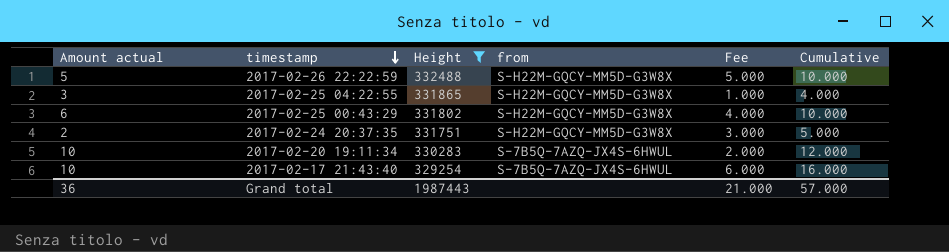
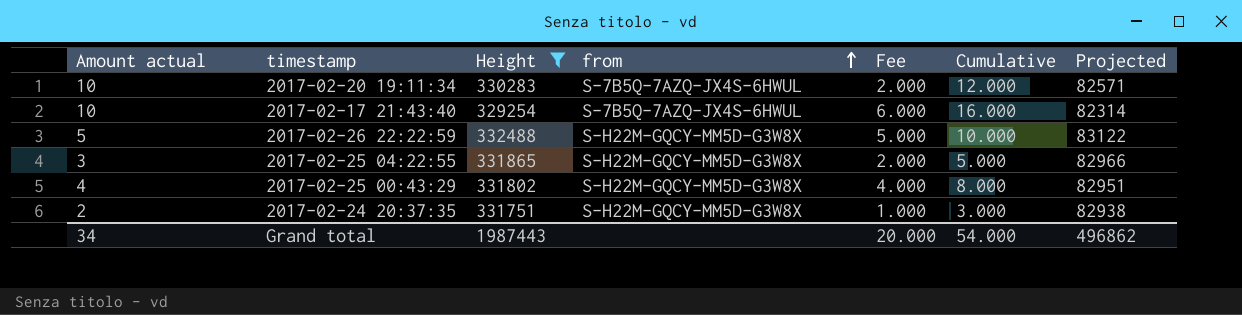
row order: timestamp descending -> from ascending
column Projected | formula: none -> [Height] * 0.25
2017-02-25 04:22:55 | Fee: 1.000 -> 2.000
2017-02-25 04:22:55 | Cumulative: 4.000 -> 5.000
2017-02-25 00:43:29 | Amount actual: 6 -> 4
2017-02-25 00:43:29 | Cumulative: 10.000 -> 8.000
2017-02-24 20:37:35 | Fee: 3.000 -> 1.000
2017-02-24 20:37:35 | Cumulative: 5.000 -> 3.000
Grand total | Amount actual: 36 -> 34
Grand total | Fee: 21.000 -> 20.000
Grand total | Cumulative: 57.000 -> 54.000

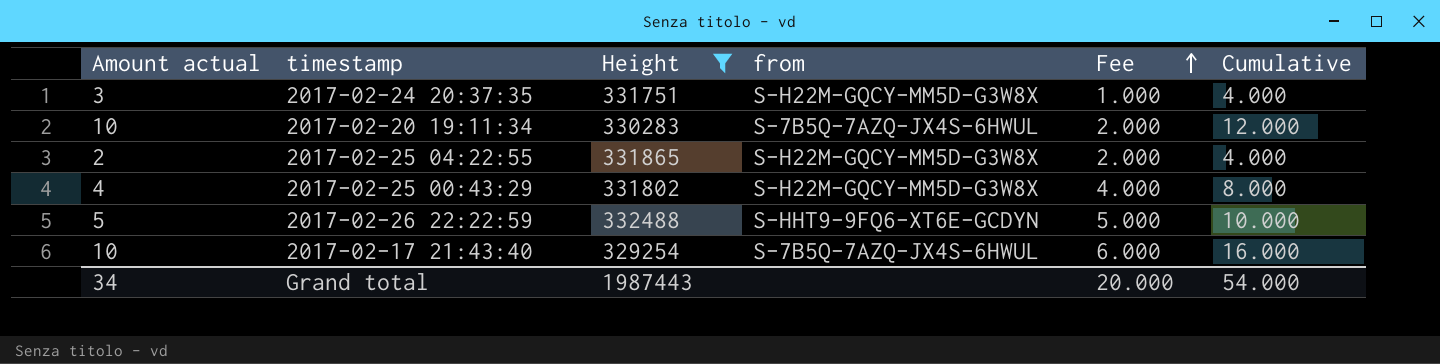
row order: from ascending -> Fee ascending
column Projected | formula: [Height] * 0.25 -> none
2017-02-24 20:37:35 | Amount actual: 2 -> 3
2017-02-24 20:37:35 | Cumulative: 3.000 -> 4.000
2017-02-25 04:22:55 | Amount actual: 3 -> 2
2017-02-25 04:22:55 | Cumulative: 5.000 -> 4.000
2017-02-26 22:22:59 | from: S-H22M-GQCY-MM5D-G3W8X -> S-HHT9-9FQ6-XT6E-GCDYN

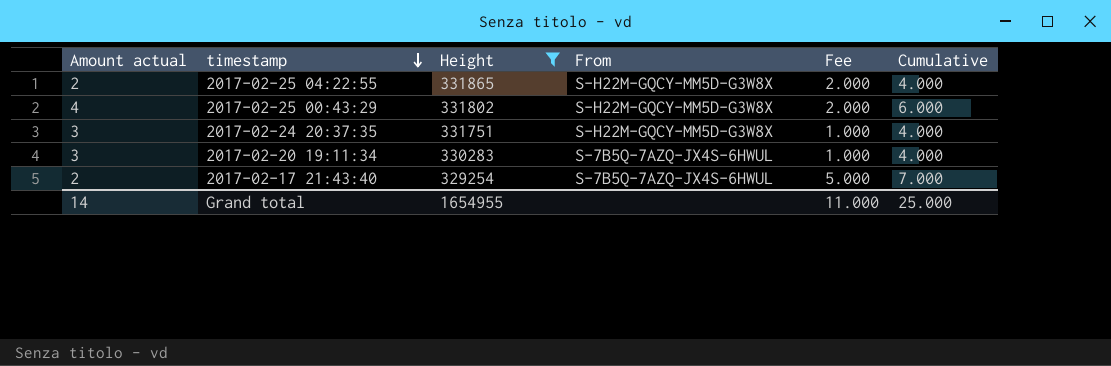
row order: Fee ascending -> timestamp descending
column name: from -> From
row 2017-02-26 22:22:59: 5 | 332488 | S-HHT9-9FQ6-XT6E-GCDYN | 5.000 | 10.000 -> none
2017-02-25 00:43:29 | Fee: 4.000 -> 2.000
2017-02-25 00:43:29 | Cumulative: 8.000 -> 6.000
2017-02-20 19:11:34 | Amount actual: 10 -> 3
2017-02-20 19:11:34 | Fee: 2.000 -> 1.000
2017-02-20 19:11:34 | Cumulative: 12.000 -> 4.000
2017-02-17 21:43:40 | Amount actual: 10 -> 2
2017-02-17 21:43:40 | Fee: 6.000 -> 5.000
2017-02-17 21:43:40 | Cumulative: 16.000 -> 7.000
Grand total | Amount actual: 34 -> 14
Grand total | Height: 1987443 -> 1654955
Grand total | Fee: 20.000 -> 11.000
Grand total | Cumulative: 54.000 -> 25.000

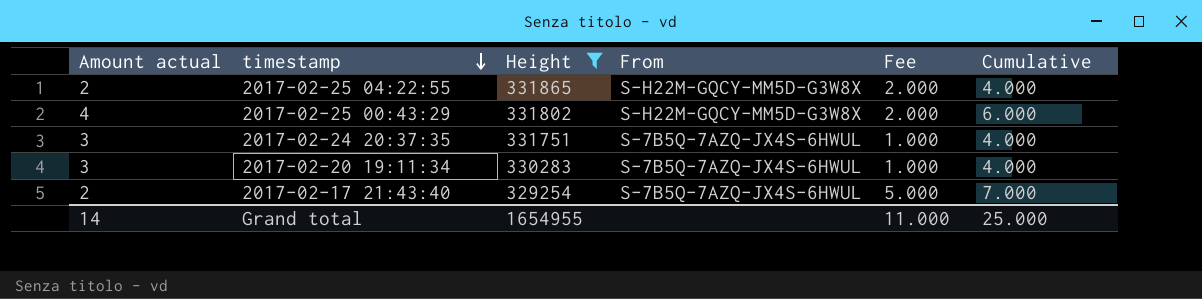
2017-02-24 20:37:35 | From: S-H22M-GQCY-MM5D-G3W8X -> S-7B5Q-7AZQ-JX4S-6HWUL

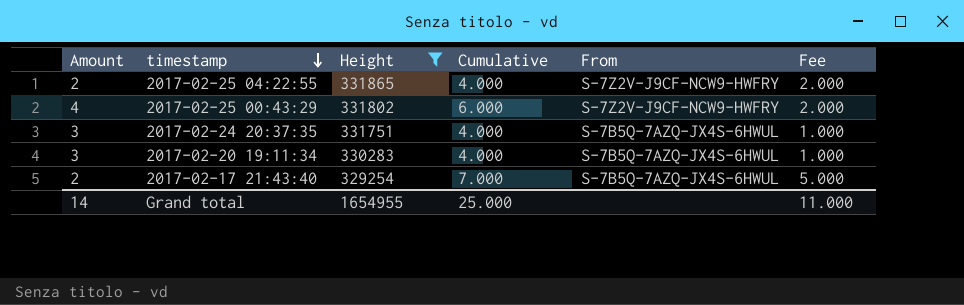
column name: Amount actual -> Amount
column Cumulative | position: 6 -> 4
2017-02-25 04:22:55 | From: S-H22M-GQCY-MM5D-G3W8X -> S-7Z2V-J9CF-NCW9-HWFRY
2017-02-25 00:43:29 | From: S-H22M-GQCY-MM5D-G3W8X -> S-7Z2V-J9CF-NCW9-HWFRY

